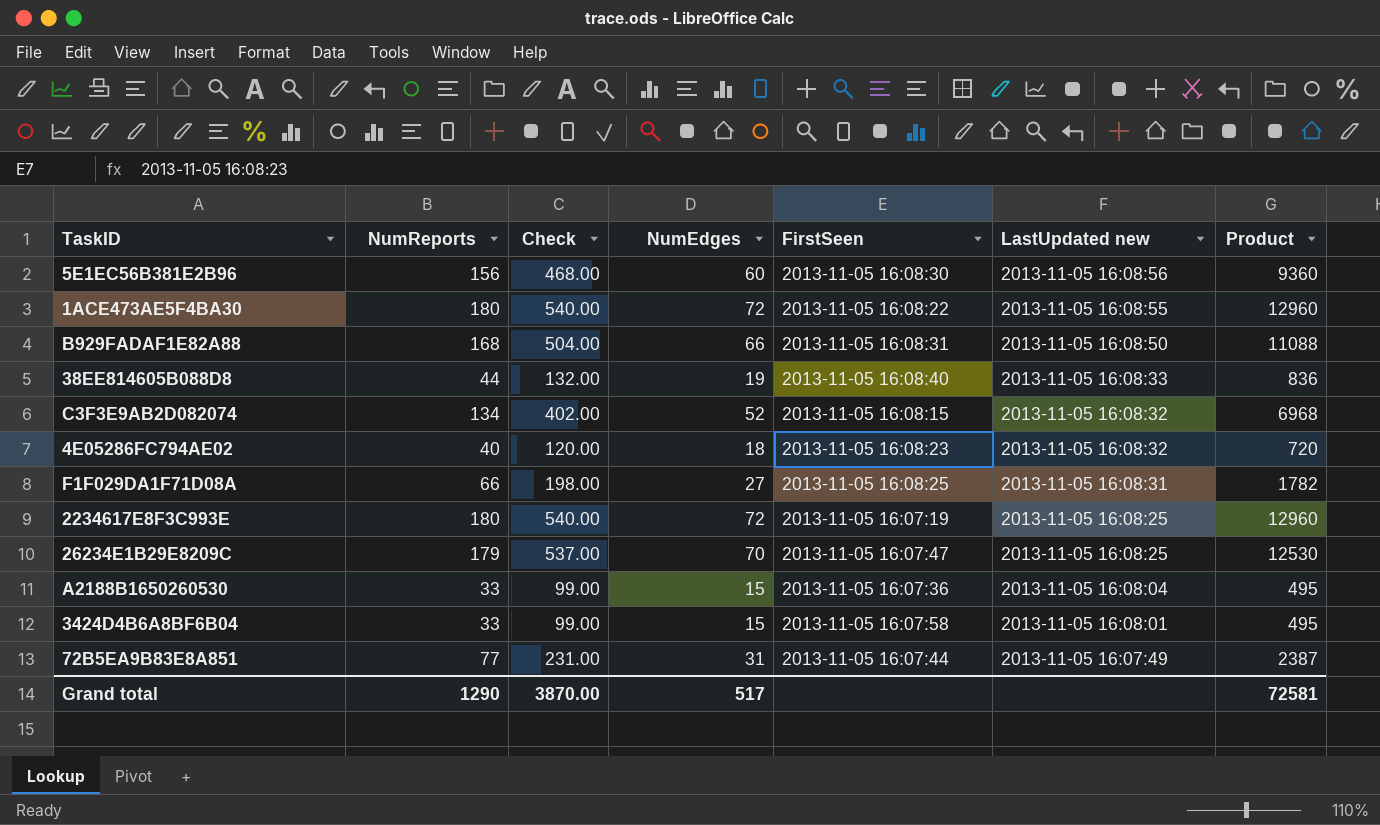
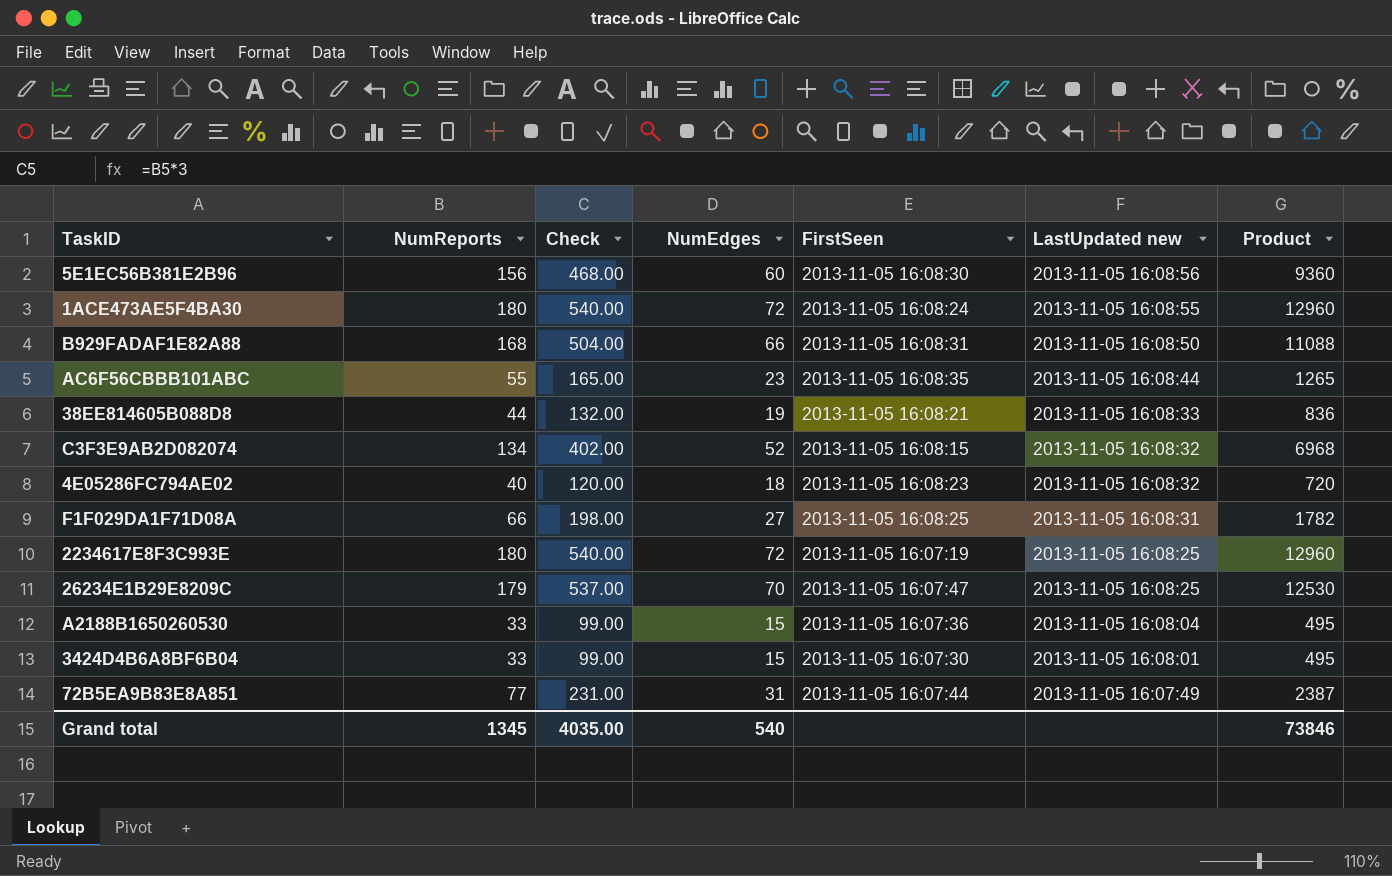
1ACE473AE5F4BA30 | FirstSeen: 2013-11-05 16:08:22 -> 2013-11-05 16:08:24
row AC6F56CBBB101ABC: none -> 55 | 165.00 | 23 | 2013-11-05 16:08:35 | 2013-11-05 16:08:44 | 1265
38EE814605B088D8 | FirstSeen: 2013-11-05 16:08:40 -> 2013-11-05 16:08:21
3424D4B6A8BF6B04 | FirstSeen: 2013-11-05 16:07:58 -> 2013-11-05 16:07:30
Grand total | NumReports: 1290 -> 1345
Grand total | Check: 3870.00 -> 4035.00
Grand total | NumEdges: 517 -> 540
Grand total | Product: 72581 -> 73846

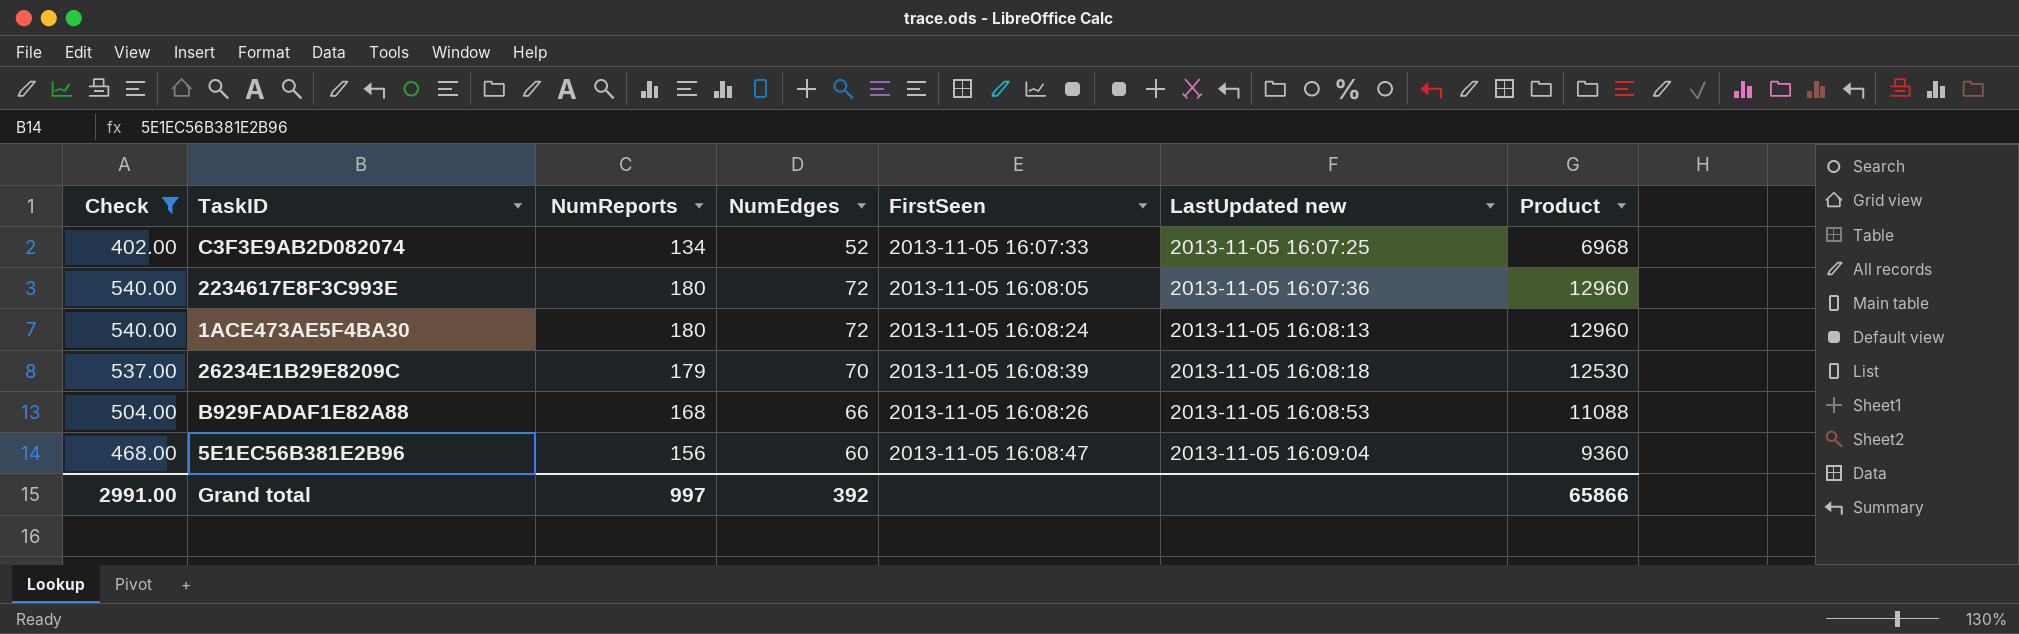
filter: none -> Check >= 402.00
row order: LastUpdated new descending -> LastUpdated new ascending
column Check | position: 3 -> 1
C3F3E9AB2D082074 | FirstSeen: 2013-11-05 16:08:15 -> 2013-11-05 16:07:33
C3F3E9AB2D082074 | LastUpdated new: 2013-11-05 16:08:32 -> 2013-11-05 16:07:25
2234617E8F3C993E | FirstSeen: 2013-11-05 16:07:19 -> 2013-11-05 16:08:05
2234617E8F3C993E | LastUpdated new: 2013-11-05 16:08:25 -> 2013-11-05 16:07:36
1ACE473AE5F4BA30 | LastUpdated new: 2013-11-05 16:08:55 -> 2013-11-05 16:08:13
26234E1B29E8209C | FirstSeen: 2013-11-05 16:07:47 -> 2013-11-05 16:08:39
26234E1B29E8209C | LastUpdated new: 2013-11-05 16:08:25 -> 2013-11-05 16:08:18
B929FADAF1E82A88 | FirstSeen: 2013-11-05 16:08:31 -> 2013-11-05 16:08:26
B929FADAF1E82A88 | LastUpdated new: 2013-11-05 16:08:50 -> 2013-11-05 16:08:53
5E1EC56B381E2B96 | FirstSeen: 2013-11-05 16:08:30 -> 2013-11-05 16:08:47
5E1EC56B381E2B96 | LastUpdated new: 2013-11-05 16:08:56 -> 2013-11-05 16:09:04
Grand total | Check: 4035.00 -> 2991.00
Grand total | NumReports: 1345 -> 997
Grand total | NumEdges: 540 -> 392
Grand total | Product: 73846 -> 65866

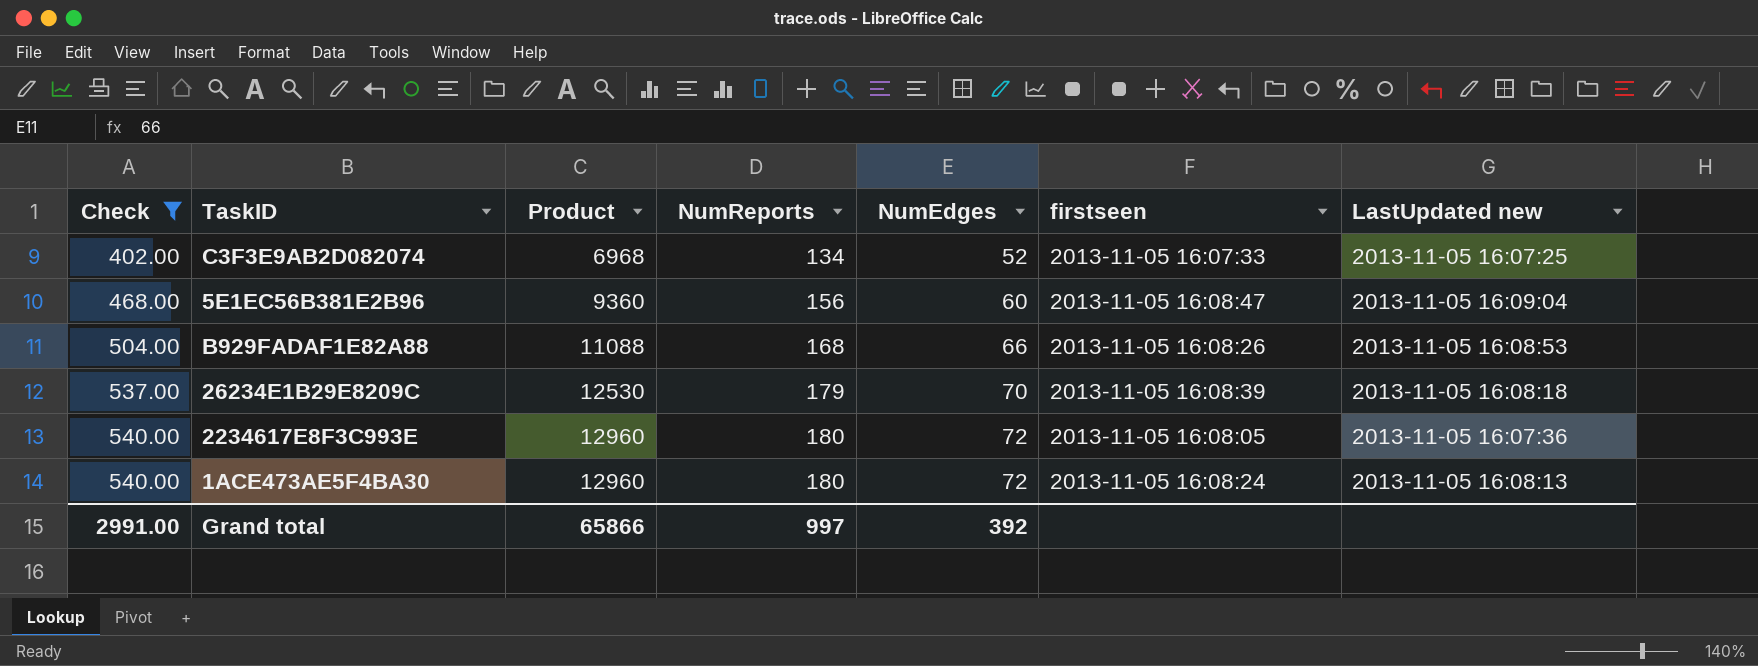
row order: LastUpdated new ascending -> Check ascending
column Product | position: 7 -> 3
column name: FirstSeen -> firstseen

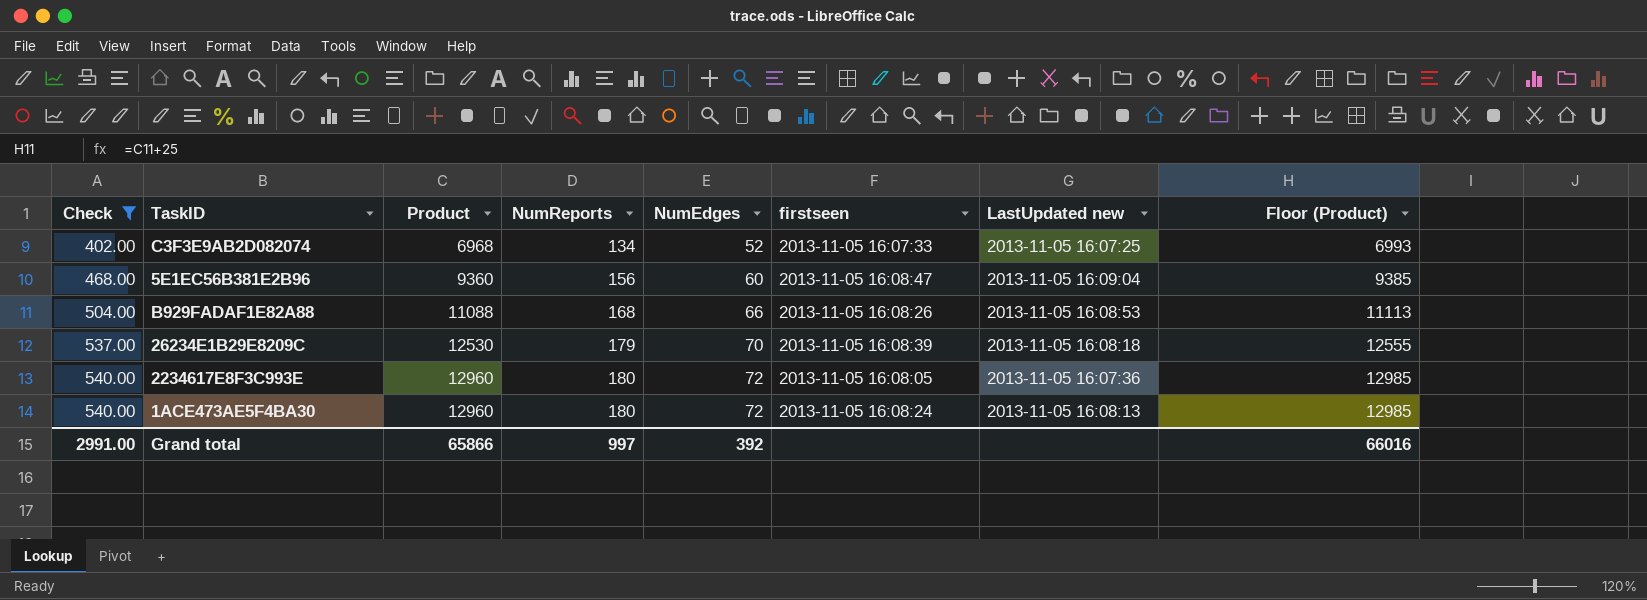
column Floor (Product) | formula: none -> [Product] + 25

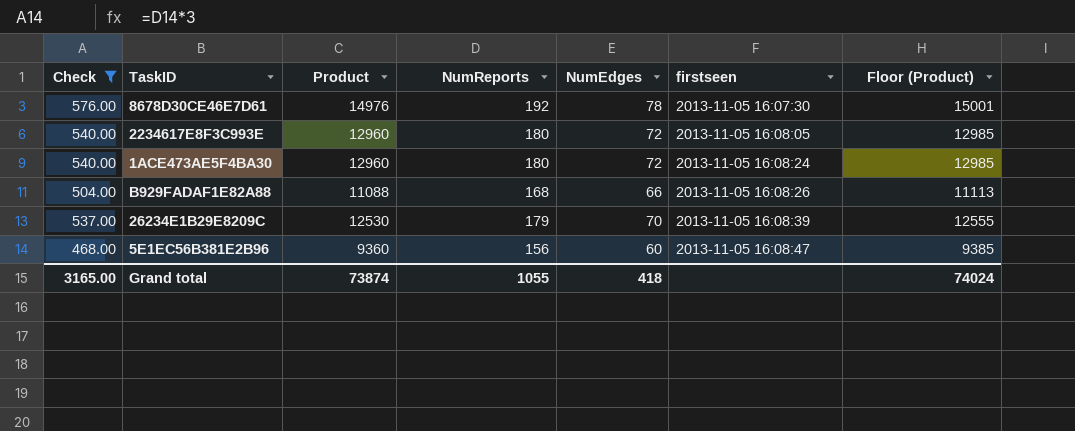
row order: Check ascending -> firstseen ascending
column LastUpdated new | position: 7 -> none
row C3F3E9AB2D082074: 402.00 | 6968 | 134 | 52 | 2013-11-05 16:07:33 | 2013-11-05 16:07:25 | 6993 -> none
row 8678D30CE46E7D61: none -> 576.00 | 14976 | 192 | 78 | 2013-11-05 16:07:30 | 15001
Grand total | Check: 2991.00 -> 3165.00
Grand total | Product: 65866 -> 73874
Grand total | NumReports: 997 -> 1055
Grand total | NumEdges: 392 -> 418
Grand total | Floor (Product): 66016 -> 74024

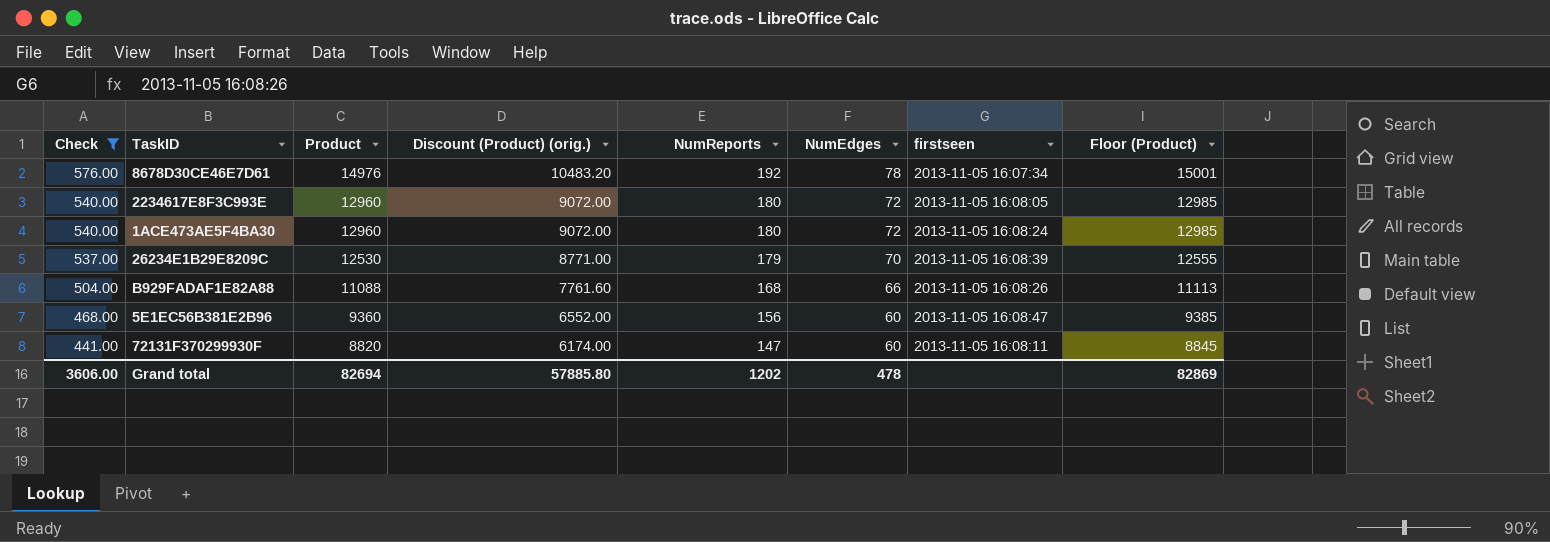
row order: firstseen ascending -> Check descending
column Discount (Product) (orig.) | formula: none -> [Product] * 0.7
8678D30CE46E7D61 | firstseen: 2013-11-05 16:07:30 -> 2013-11-05 16:07:34
row 72131F370299930F: none -> 441.00 | 8820 | 6174.00 | 147 | 60 | 2013-11-05 16:08:11 | 8845
Grand total | Check: 3165.00 -> 3606.00
Grand total | Product: 73874 -> 82694
Grand total | NumReports: 1055 -> 1202
Grand total | NumEdges: 418 -> 478
Grand total | Floor (Product): 74024 -> 82869

